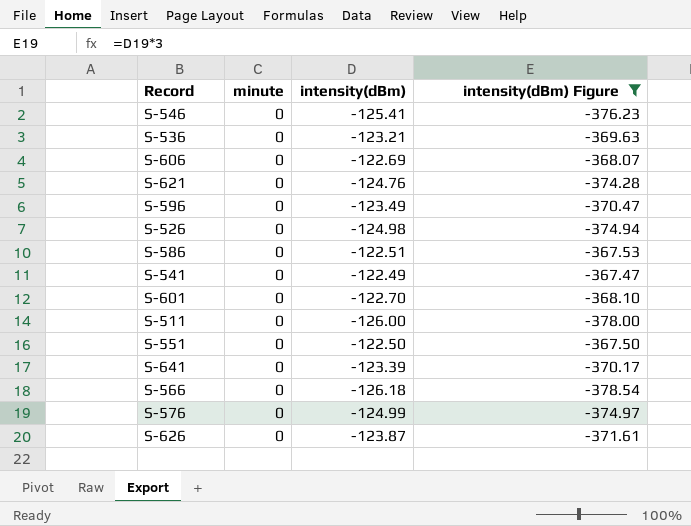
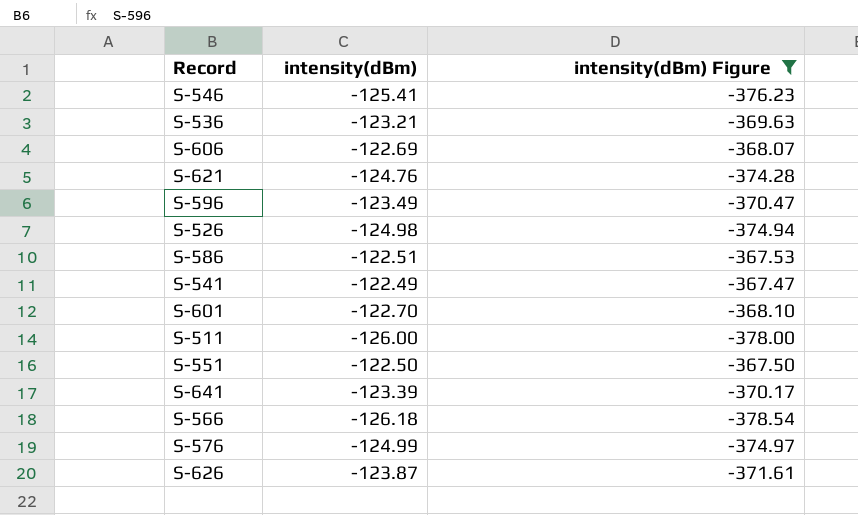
column minute | position: 2 -> none

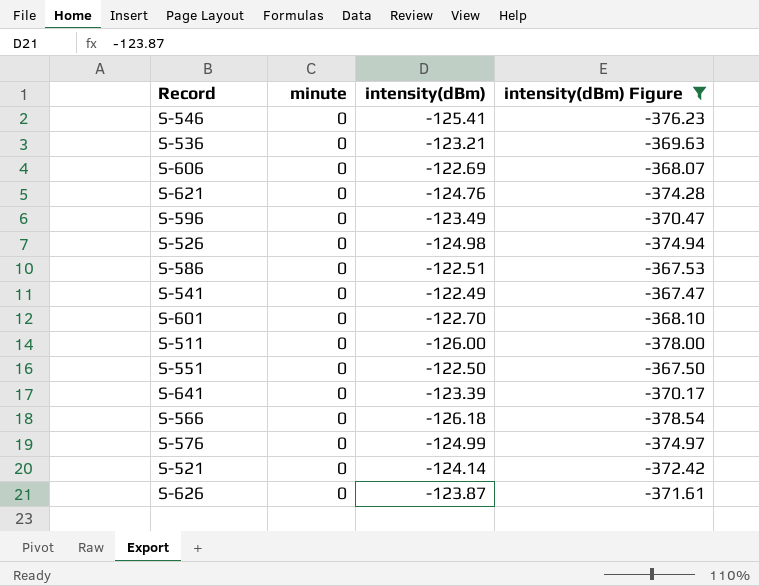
column minute | position: none -> 2
row S-521: none -> 0 | -124.14 | -372.42

